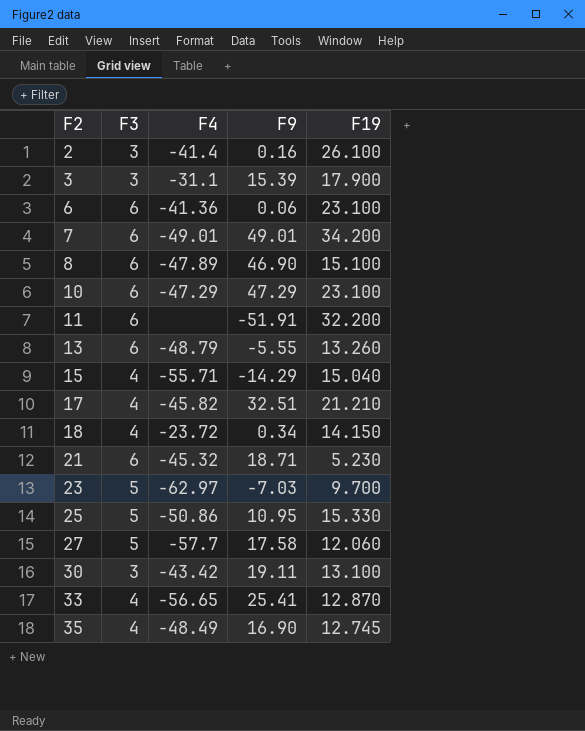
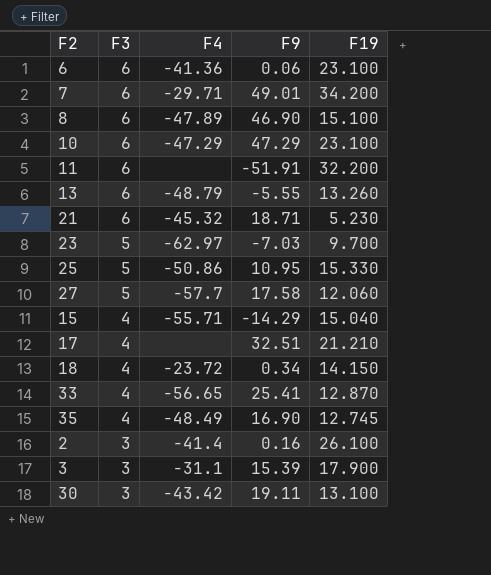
row order: F2 ascending -> F3 descending
7 | F4: -49.01 -> -29.71
17 | F4: -45.82 -> none

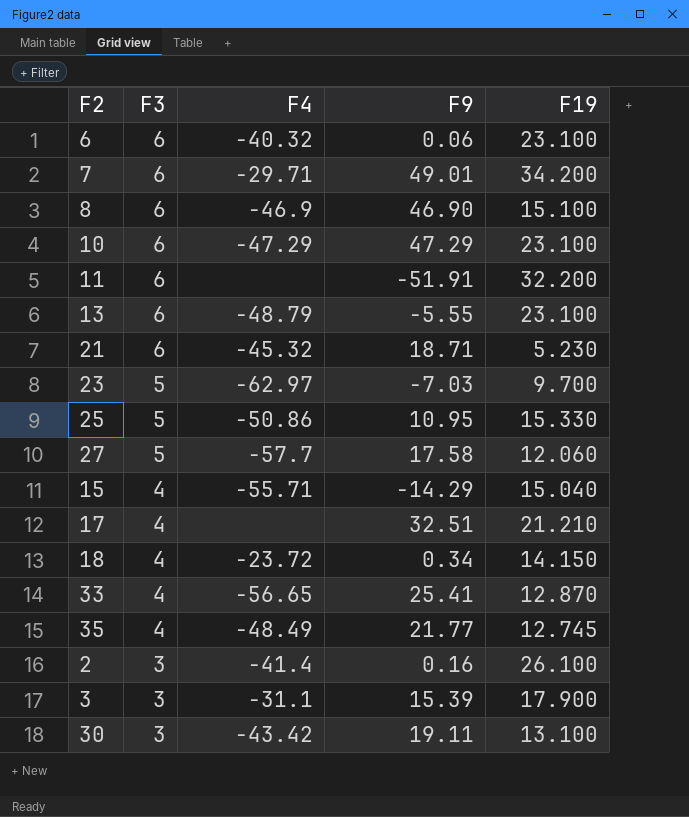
6 | F4: -41.36 -> -40.32
8 | F4: -47.89 -> -46.9
13 | F19: 13.260 -> 23.100
35 | F9: 16.90 -> 21.77

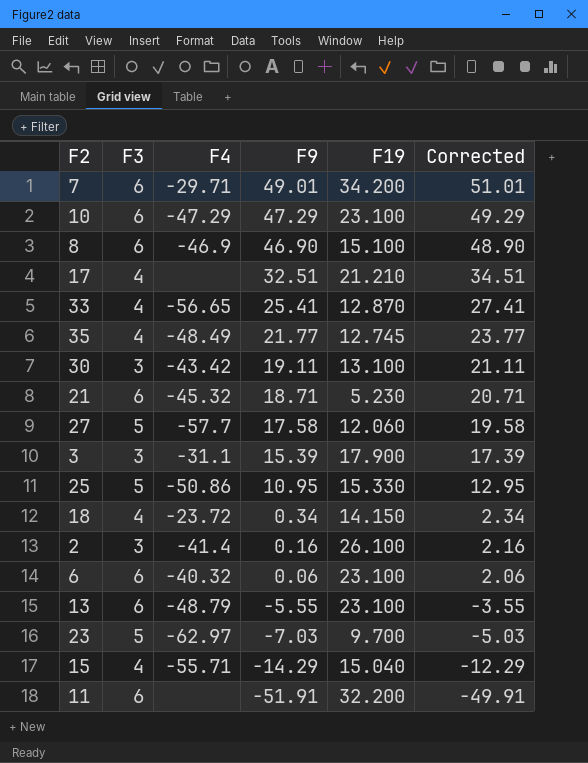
row order: F3 descending -> F9 descending
column Corrected | formula: none -> [F9] + 2

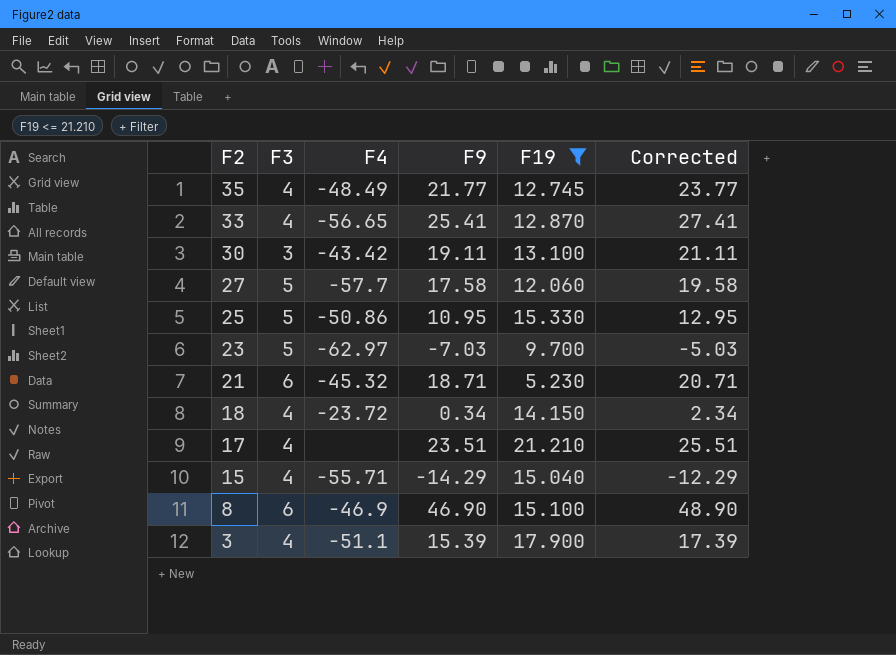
filter: none -> F19 <= 21.210
row order: F9 descending -> F2 descending
17 | F9: 32.51 -> 23.51
17 | Corrected: 34.51 -> 25.51
3 | F3: 3 -> 4
3 | F4: -31.1 -> -51.1

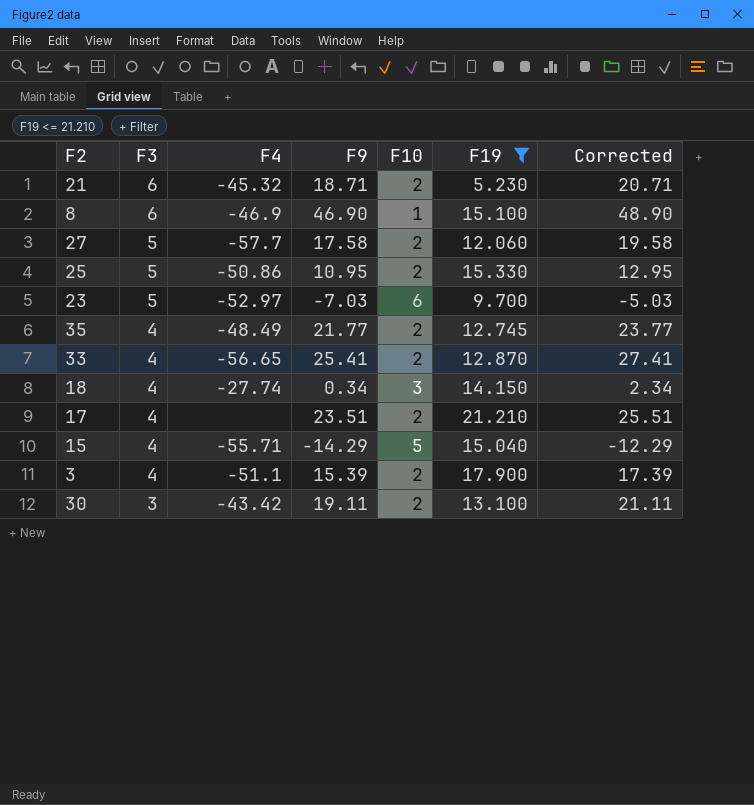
row order: F2 descending -> F3 descending
column F10 | position: none -> 5
23 | F4: -62.97 -> -52.97
18 | F4: -23.72 -> -27.74

